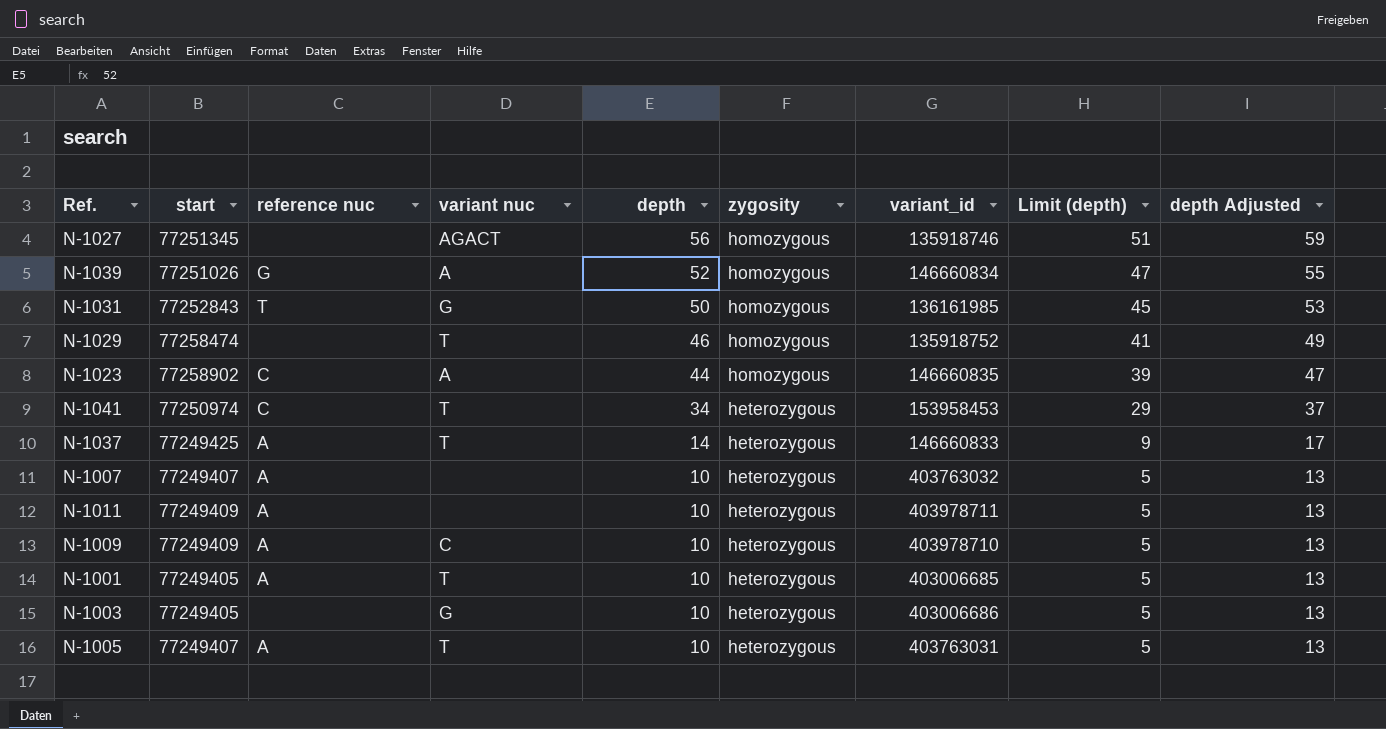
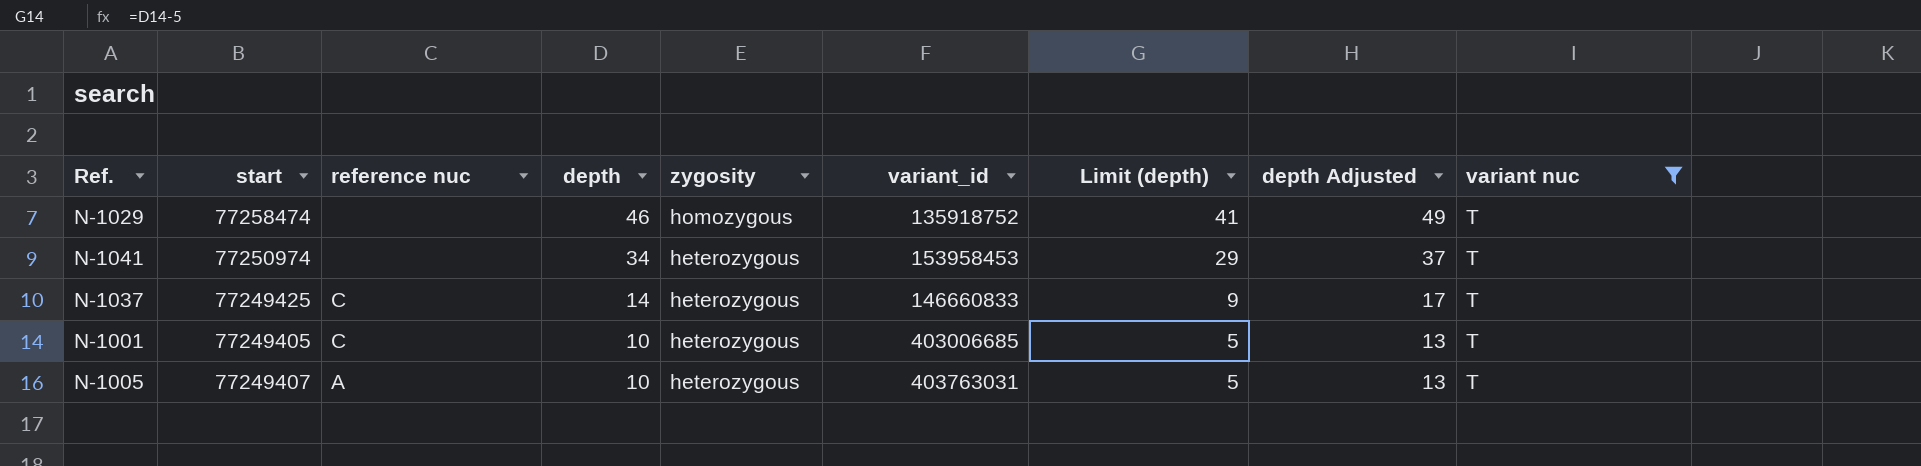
filter: none -> variant nuc = T
column variant nuc | position: 4 -> 9
N-1041 | reference nuc: C -> none
N-1037 | reference nuc: A -> C
N-1001 | reference nuc: A -> C

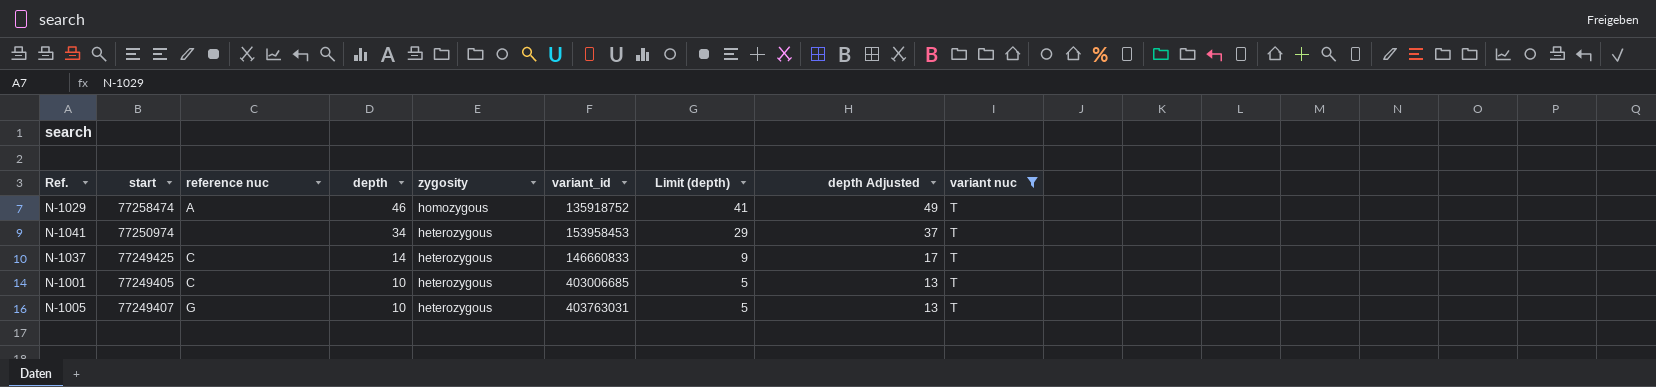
N-1029 | reference nuc: none -> A
N-1005 | reference nuc: A -> G

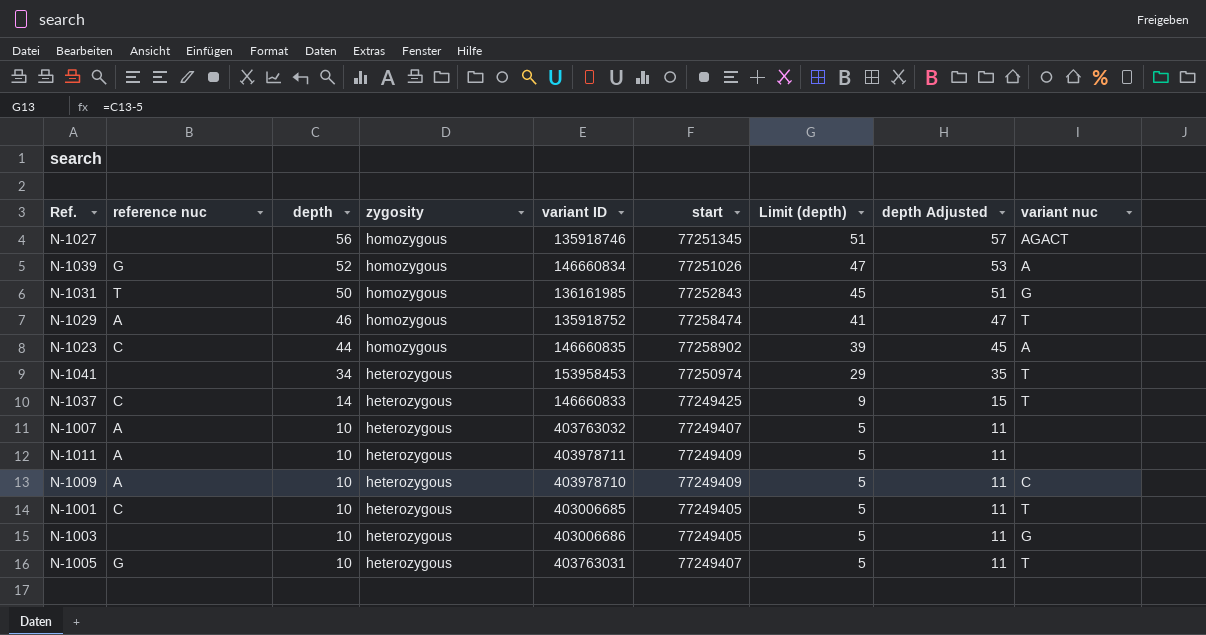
filter: variant nuc = T -> none
column name: variant_id -> variant ID
column start | position: 2 -> 6
column depth Adjusted | formula: [depth] + 3 -> [depth] + 1

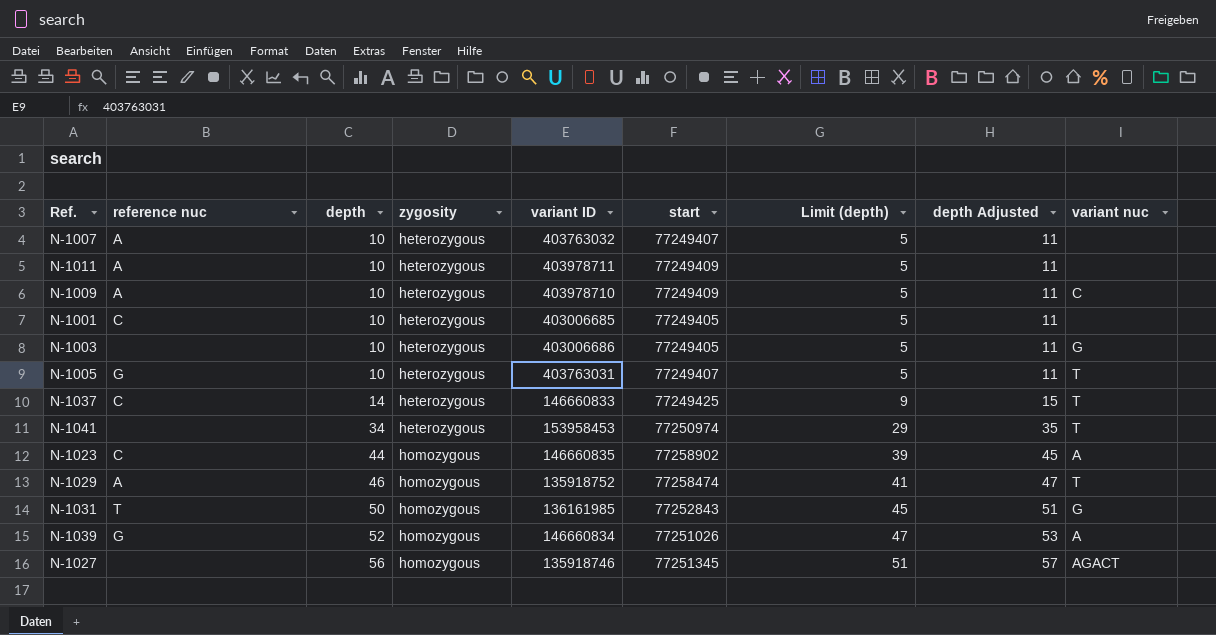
row order: depth descending -> depth ascending
N-1001 | variant nuc: T -> none

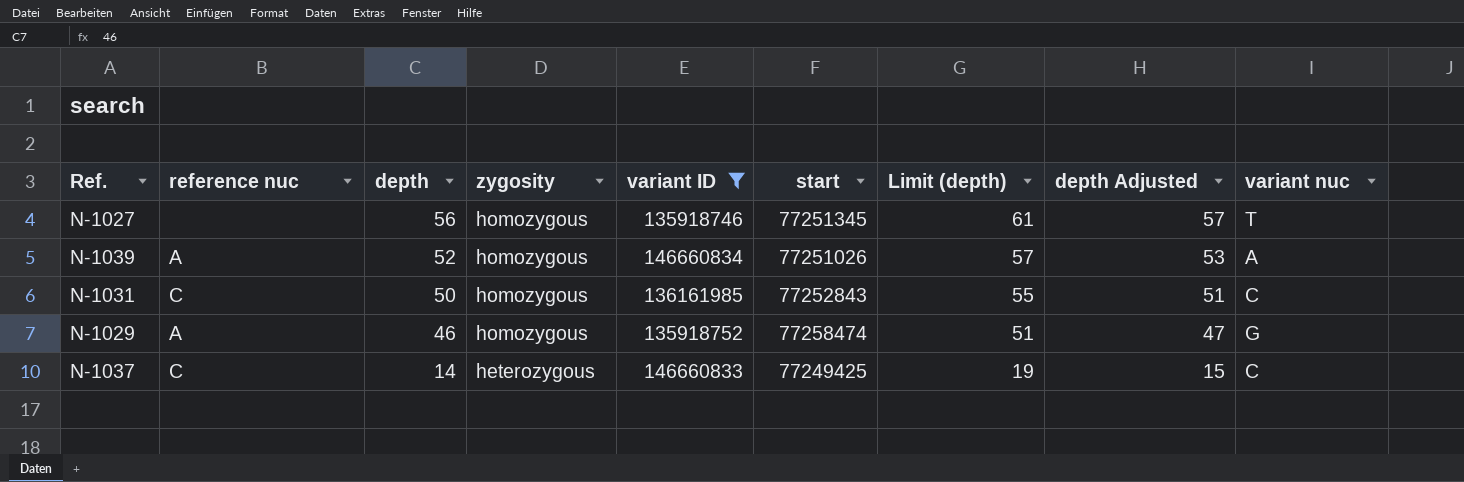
filter: none -> variant ID <= 146660834
row order: depth ascending -> depth descending
column Limit (depth) | formula: [depth] - 5 -> [depth] + 5
N-1027 | variant nuc: AGACT -> T
N-1039 | reference nuc: G -> A
N-1031 | reference nuc: T -> C
N-1031 | variant nuc: G -> C
N-1029 | variant nuc: T -> G
N-1037 | variant nuc: T -> C

